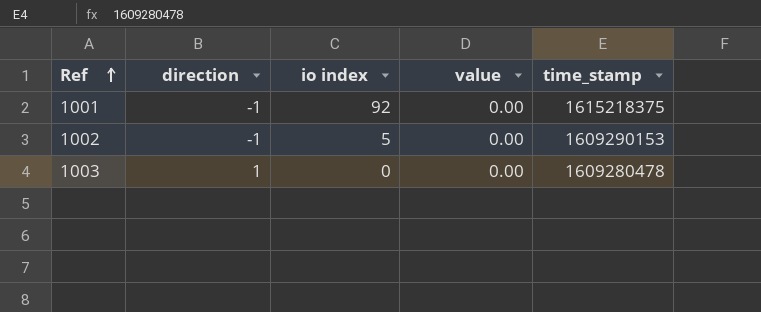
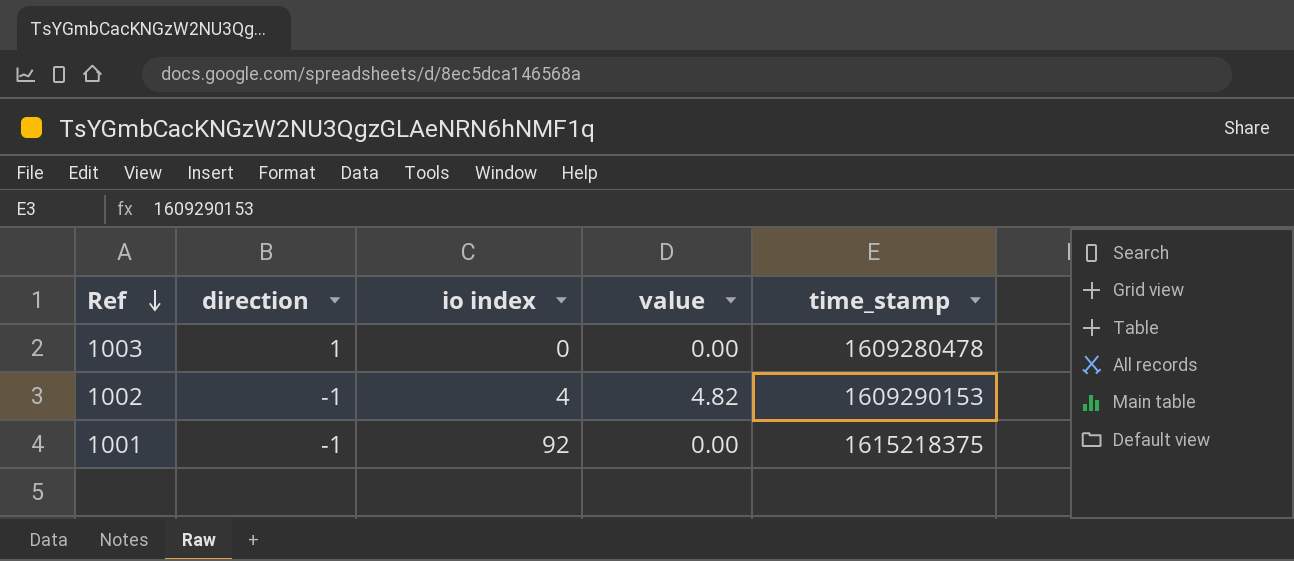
row order: Ref ascending -> Ref descending
1002 | io index: 5 -> 4
1002 | value: 0.00 -> 4.82

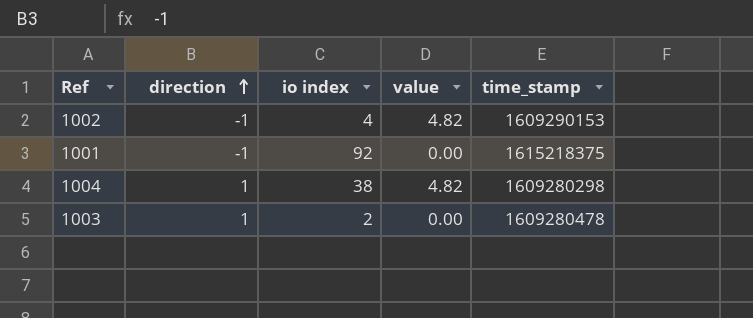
row order: Ref descending -> direction ascending
row 1004: none -> 1 | 38 | 4.82 | 1609280298
1003 | io index: 0 -> 2

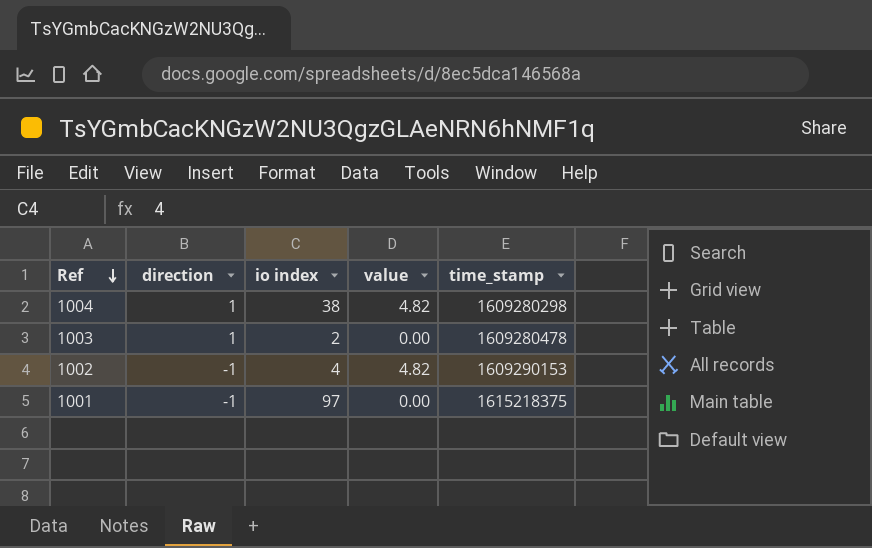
row order: direction ascending -> Ref descending
1001 | io index: 92 -> 97

